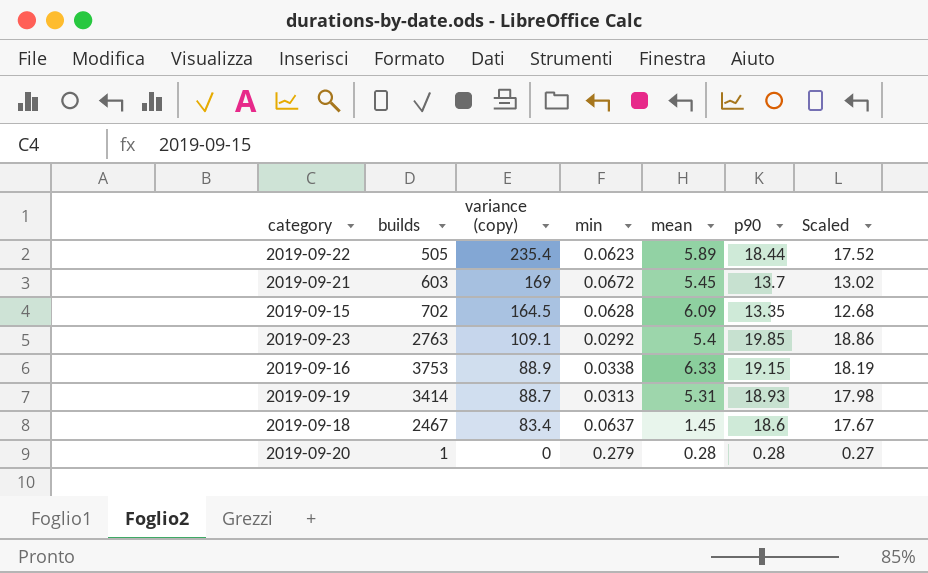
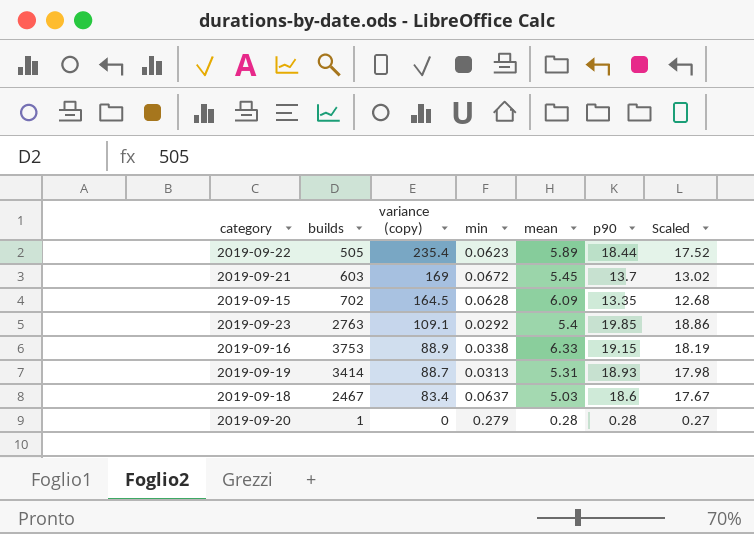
2019-09-18 | mean: 1.45 -> 5.03

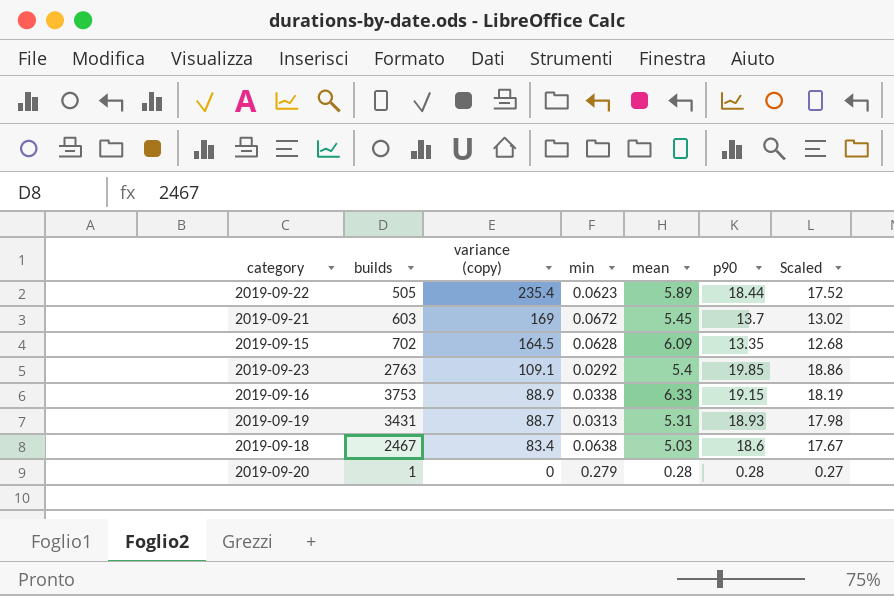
2019-09-19 | builds: 3414 -> 3431
2019-09-18 | min: 0.0637 -> 0.0638

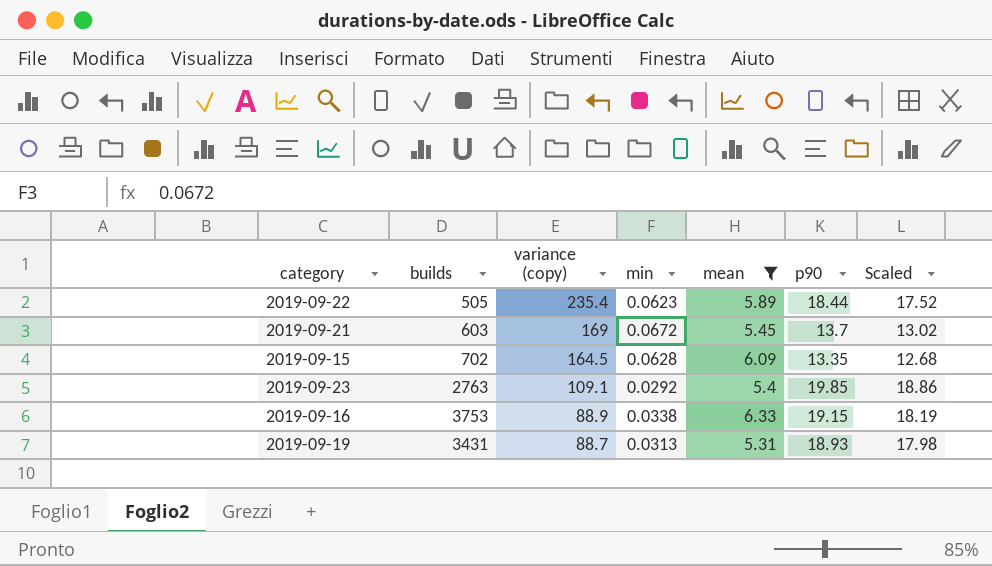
filter: none -> mean >= 5.31

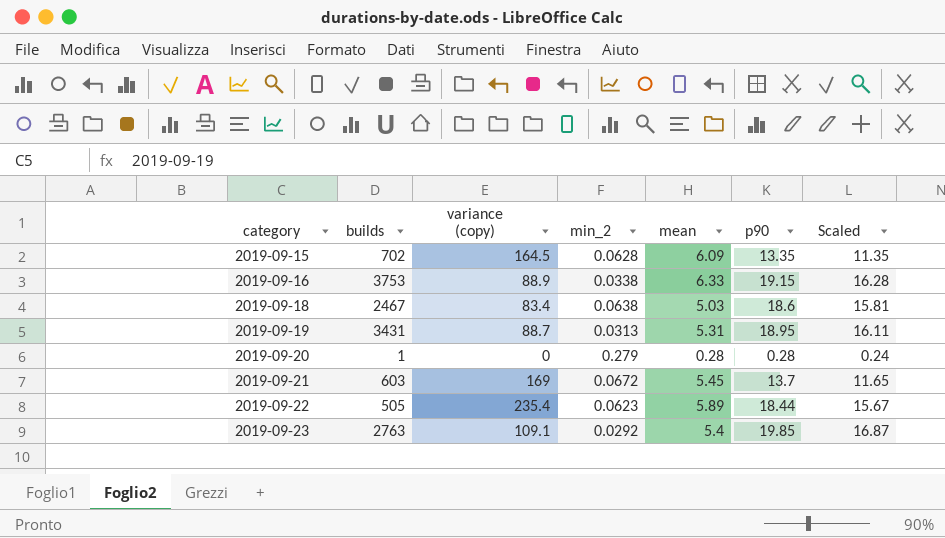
filter: mean >= 5.31 -> none
row order: variance (copy) descending -> category ascending
column name: min -> min_2
column Scaled | formula: [p90] * 0.95 -> [p90] * 0.85
2019-09-19 | p90: 18.93 -> 18.95

